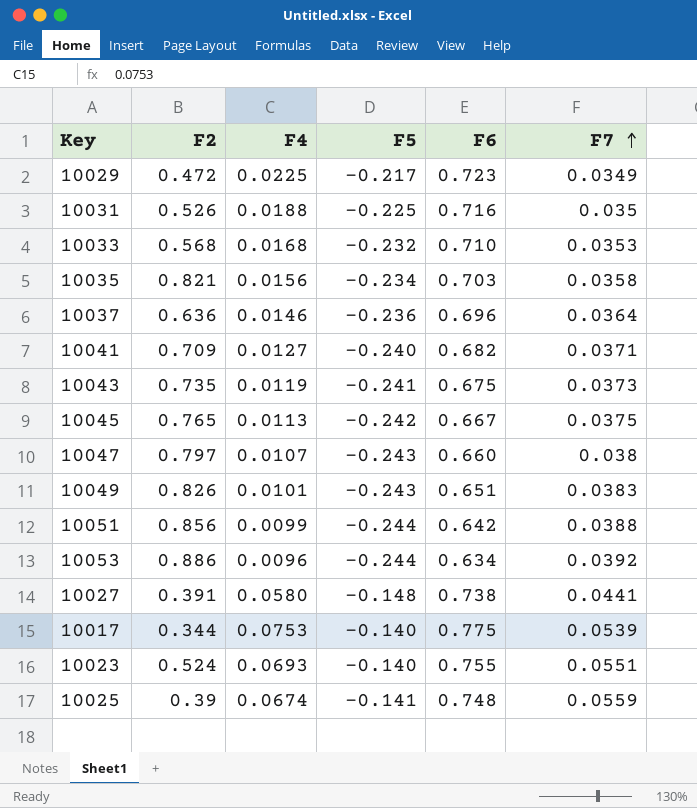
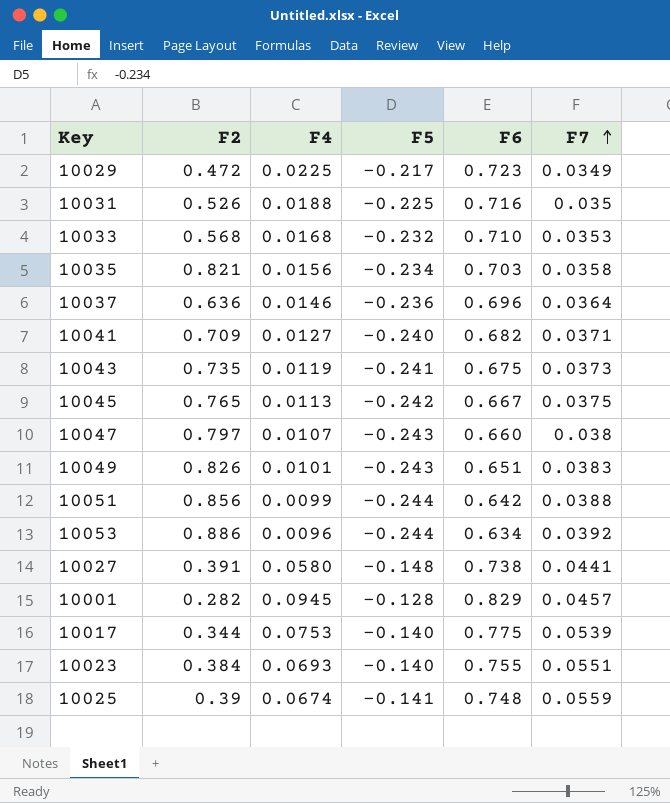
row 10001: none -> 0.282 | 0.0945 | -0.128 | 0.829 | 0.0457
10023 | F2: 0.524 -> 0.384

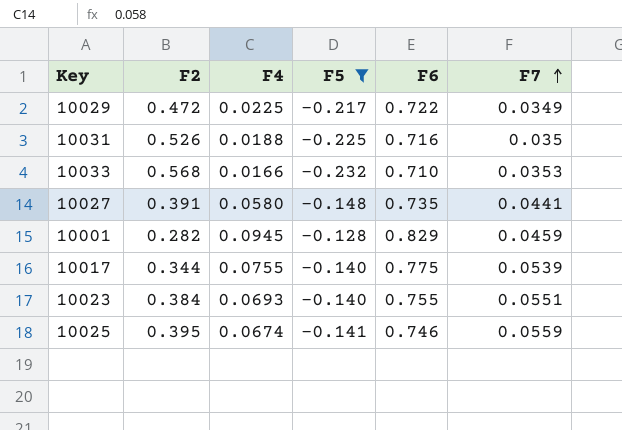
filter: none -> F5 >= -0.232
10029 | F6: 0.723 -> 0.722
10033 | F4: 0.0168 -> 0.0166
10027 | F6: 0.738 -> 0.735
10001 | F7: 0.0457 -> 0.0459
10017 | F4: 0.0753 -> 0.0755
10025 | F2: 0.39 -> 0.395
10025 | F6: 0.748 -> 0.746

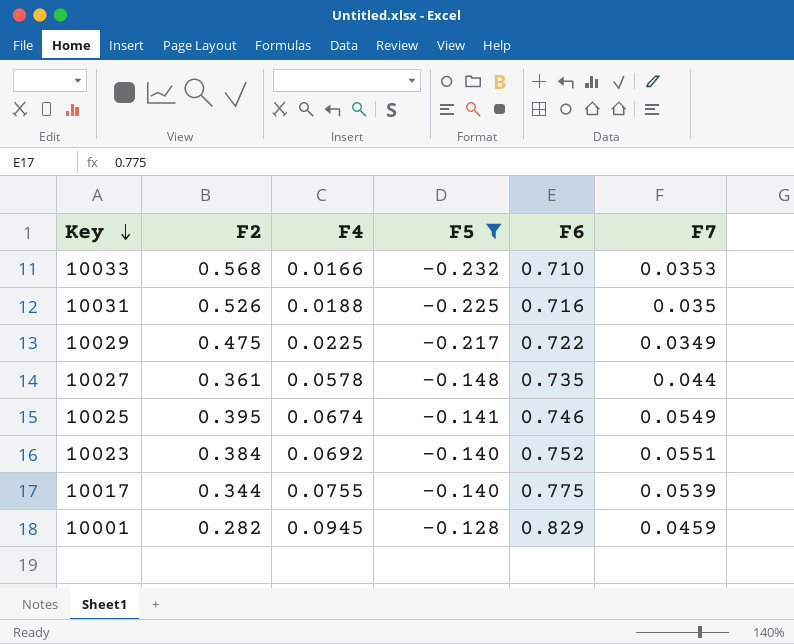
row order: F7 ascending -> Key descending
10029 | F2: 0.472 -> 0.475
10027 | F2: 0.391 -> 0.361
10027 | F4: 0.0580 -> 0.0578
10027 | F7: 0.0441 -> 0.044
10025 | F7: 0.0559 -> 0.0549
10023 | F4: 0.0693 -> 0.0692
10023 | F6: 0.755 -> 0.752

